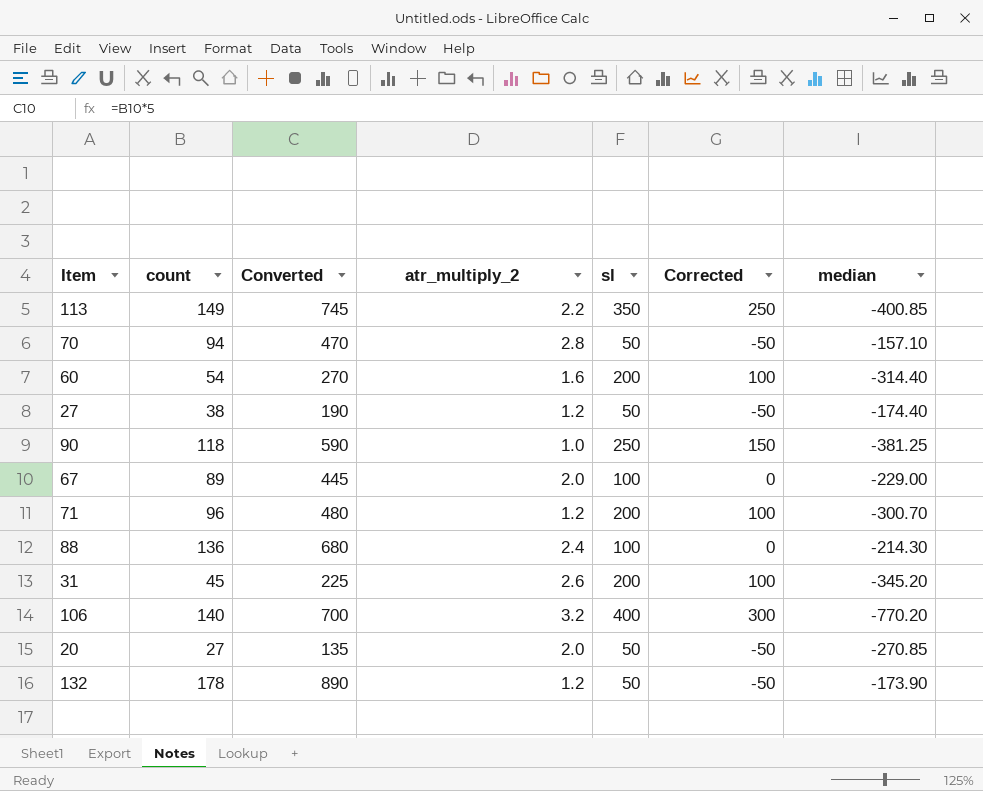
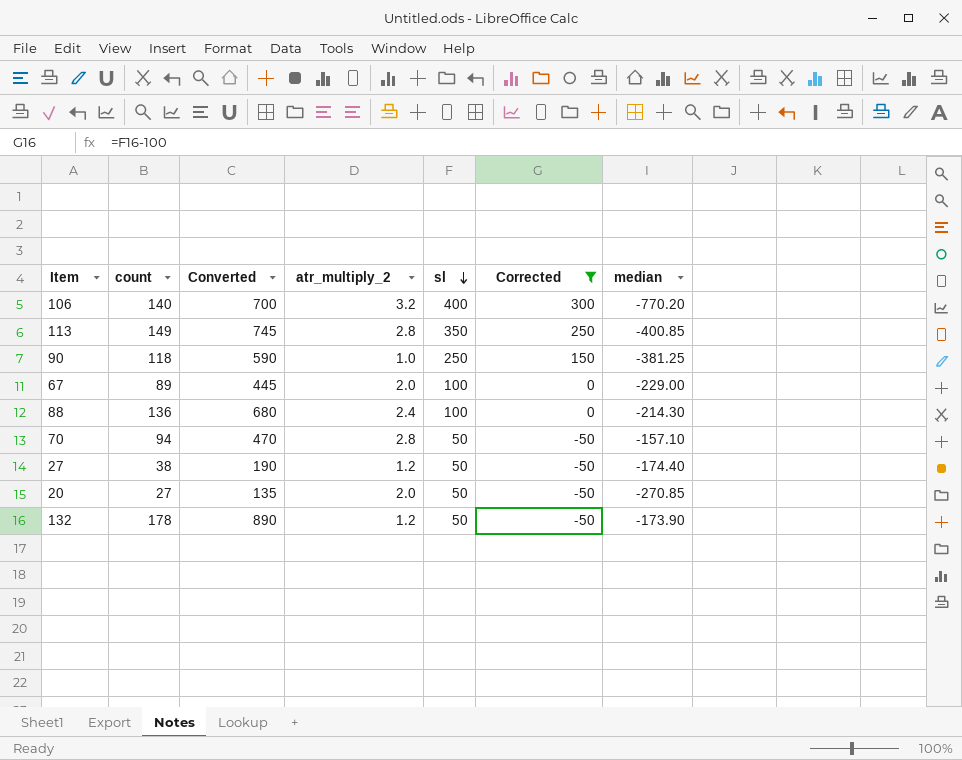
filter: none -> Corrected != 100
row order: none -> sl descending
113 | atr_multiply_2: 2.2 -> 2.8

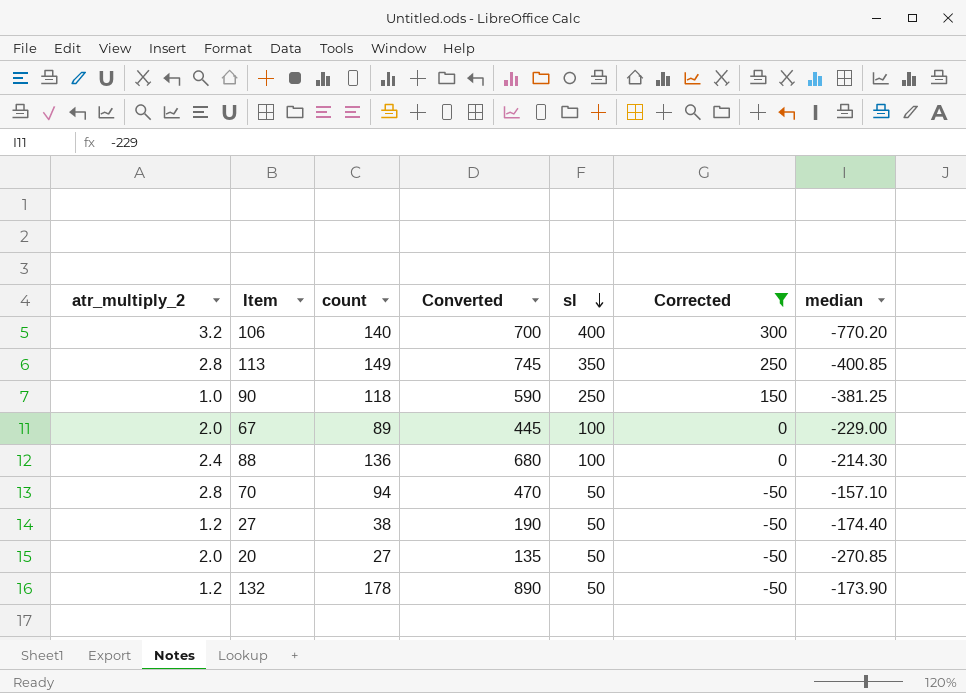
column atr_multiply_2 | position: 4 -> 1

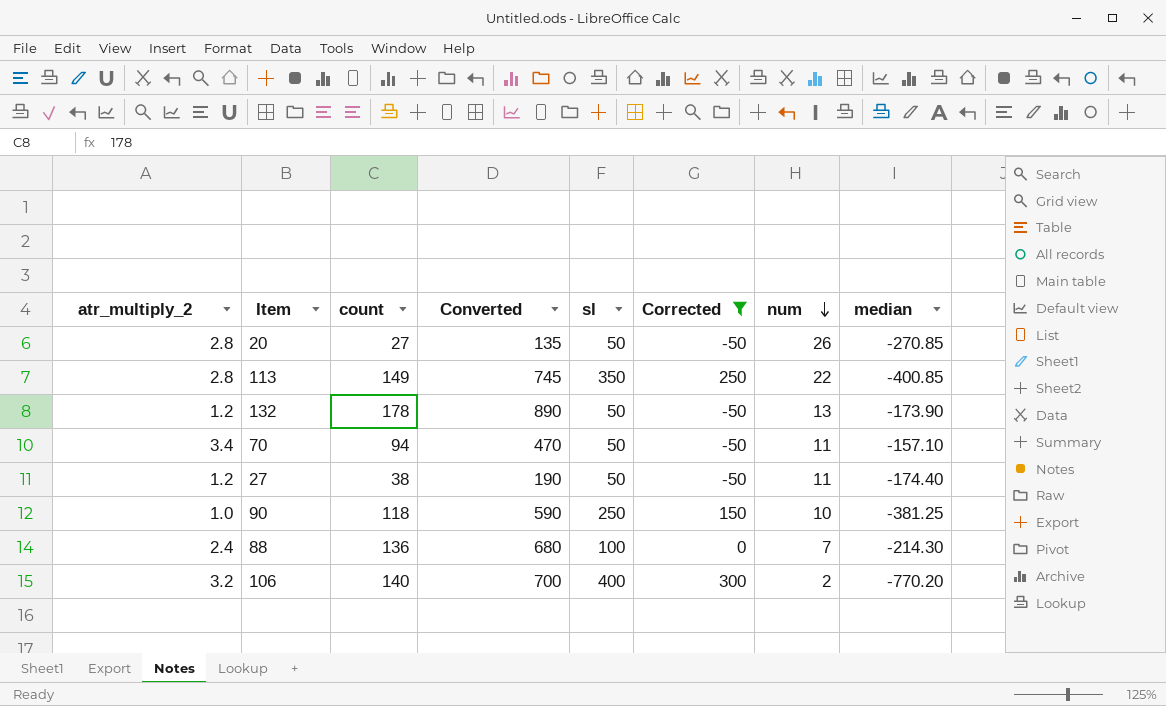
row order: sl descending -> num descending
column num | position: none -> 7
row 67: 2.0 | 89 | 445 | 100 | 0 | -229.00 -> none
20 | atr_multiply_2: 2.0 -> 2.8
70 | atr_multiply_2: 2.8 -> 3.4

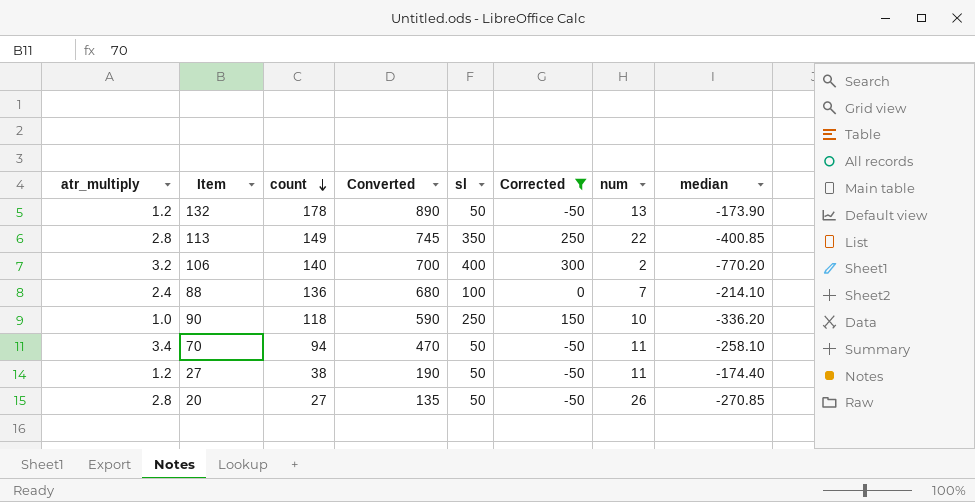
row order: num descending -> count descending
column name: atr_multiply_2 -> atr_multiply
88 | median: -214.30 -> -214.10
90 | median: -381.25 -> -336.20
70 | median: -157.10 -> -258.10

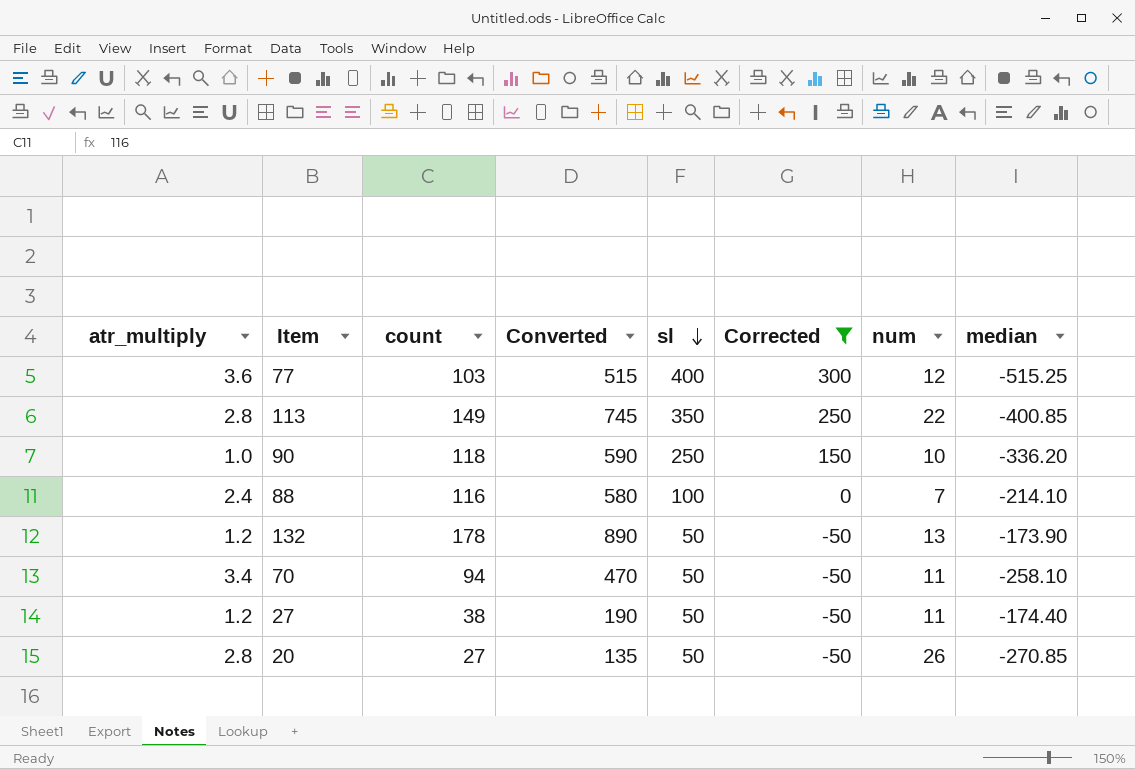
row order: count descending -> sl descending
row 106: 3.2 | 140 | 700 | 400 | 300 | 2 | -770.20 -> none
row 77: none -> 3.6 | 103 | 515 | 400 | 300 | 12 | -515.25
88 | count: 136 -> 116
88 | Converted: 680 -> 580

